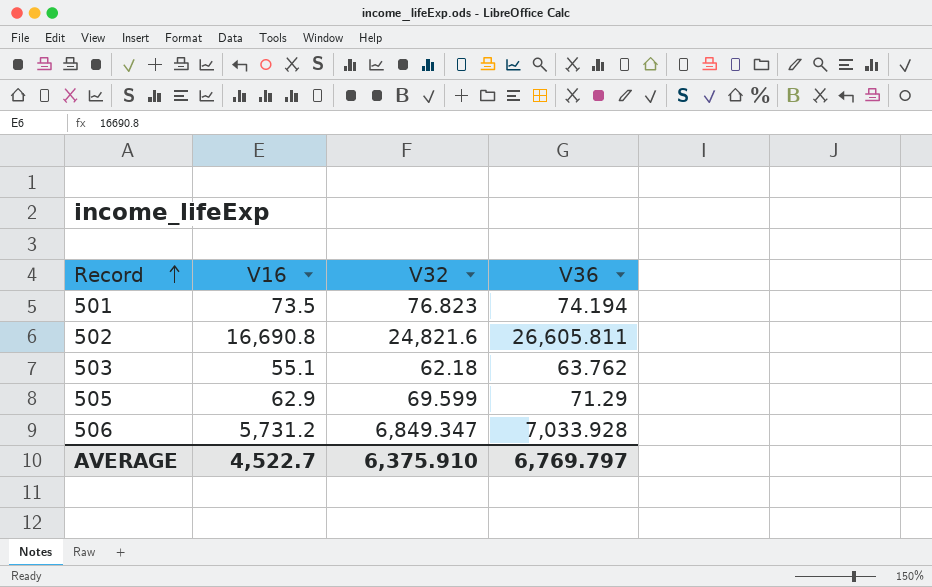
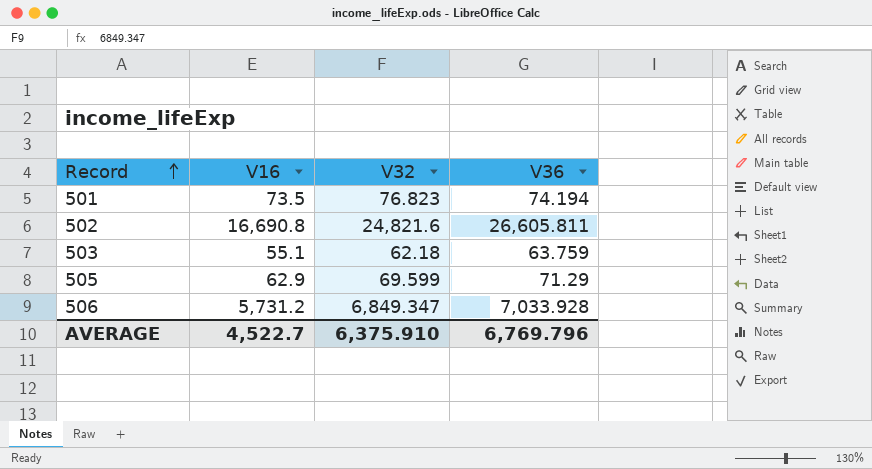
503 | V36: 63.762 -> 63.759
AVERAGE | V36: 6,769.797 -> 6,769.796

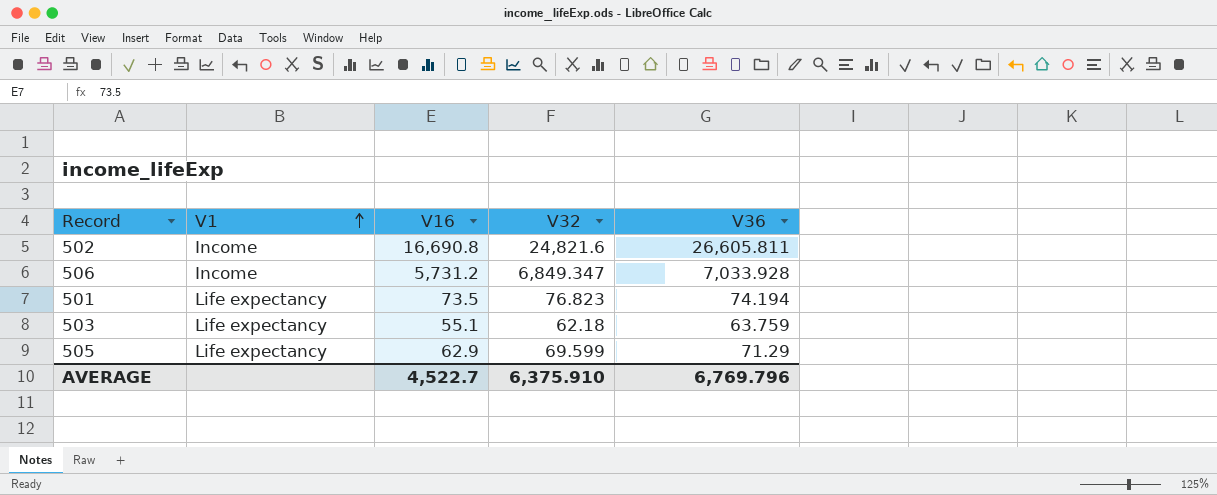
row order: Record ascending -> V1 ascending
column V1 | position: none -> 2

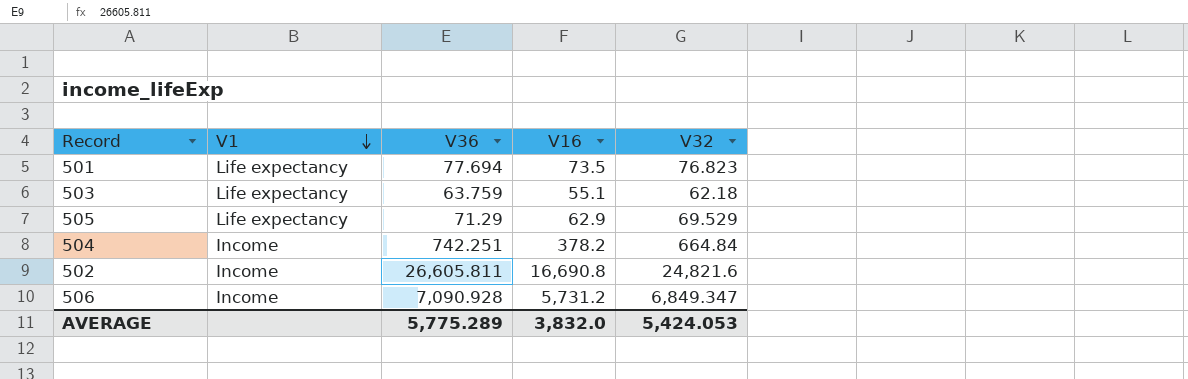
row order: V1 ascending -> V1 descending
column V36 | position: 5 -> 3
501 | V36: 74.194 -> 77.694
505 | V32: 69.599 -> 69.529
row 504: none -> Income | 742.251 | 378.2 | 664.84
506 | V36: 7,033.928 -> 7,090.928
AVERAGE | V36: 6,769.796 -> 5,775.289
AVERAGE | V16: 4,522.7 -> 3,832.0
AVERAGE | V32: 6,375.910 -> 5,424.053

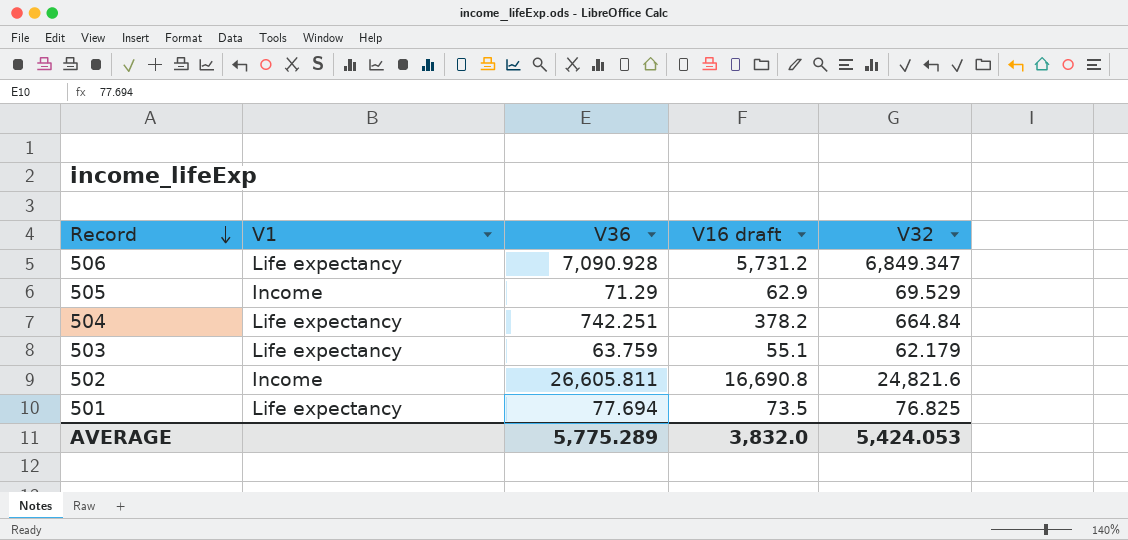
row order: V1 descending -> Record descending
column name: V16 -> V16 draft
506 | V1: Income -> Life expectancy
505 | V1: Life expectancy -> Income
504 | V1: Income -> Life expectancy
503 | V32: 62.18 -> 62.179
501 | V32: 76.823 -> 76.825

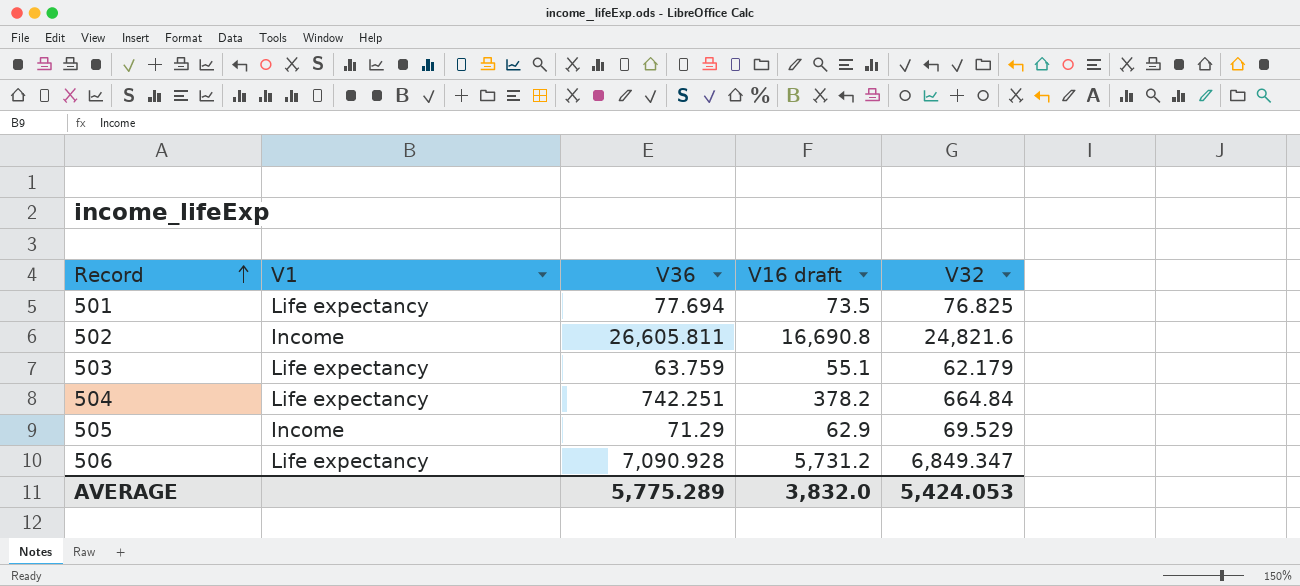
row order: Record descending -> Record ascending

